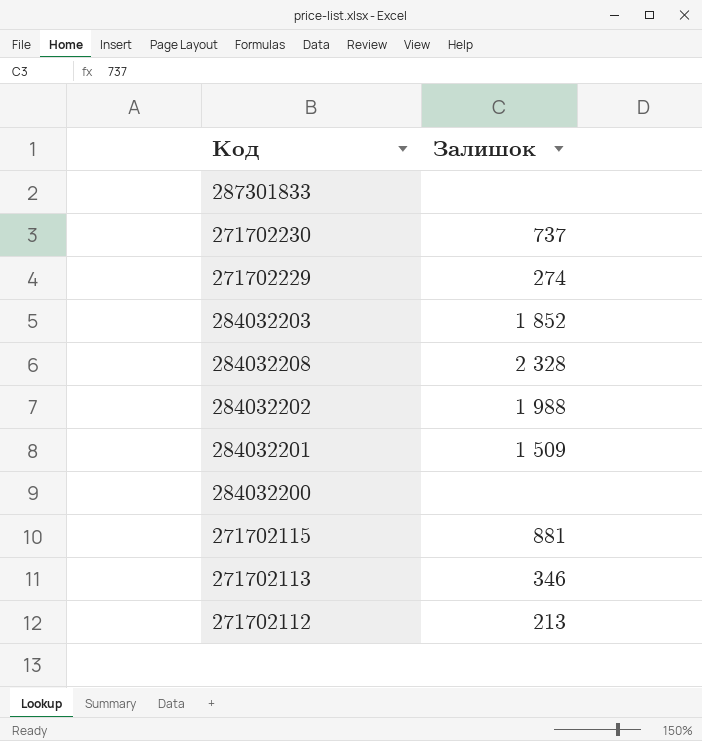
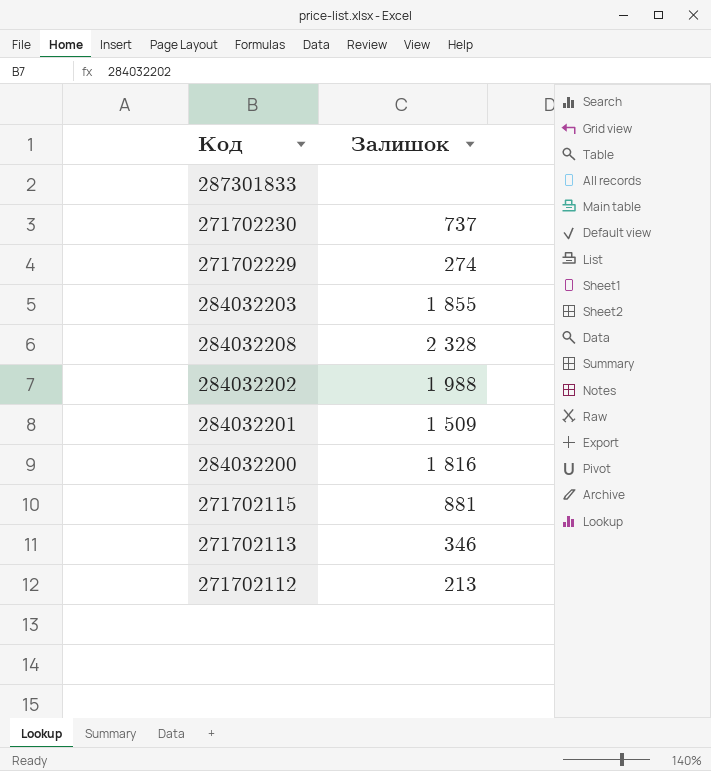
284032203 | Залишок: 1 852 -> 1 855
284032200 | Залишок: none -> 1 816

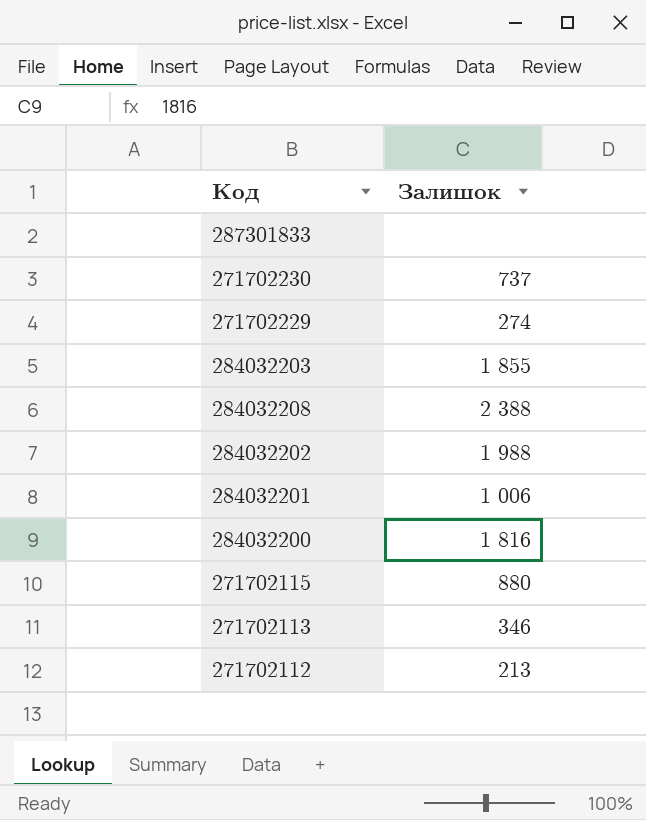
284032208 | Залишок: 2 328 -> 2 388
284032201 | Залишок: 1 509 -> 1 006
271702115 | Залишок: 881 -> 880

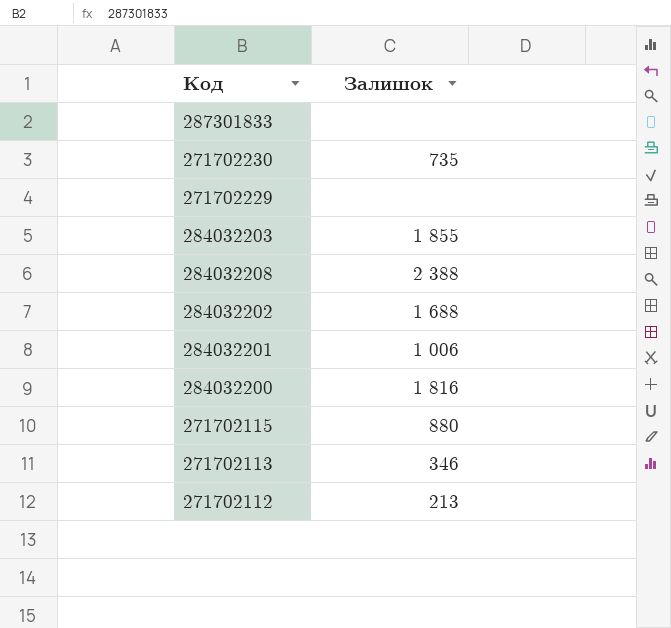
271702230 | Залишок: 737 -> 735
271702229 | Залишок: 274 -> none
284032202 | Залишок: 1 988 -> 1 688

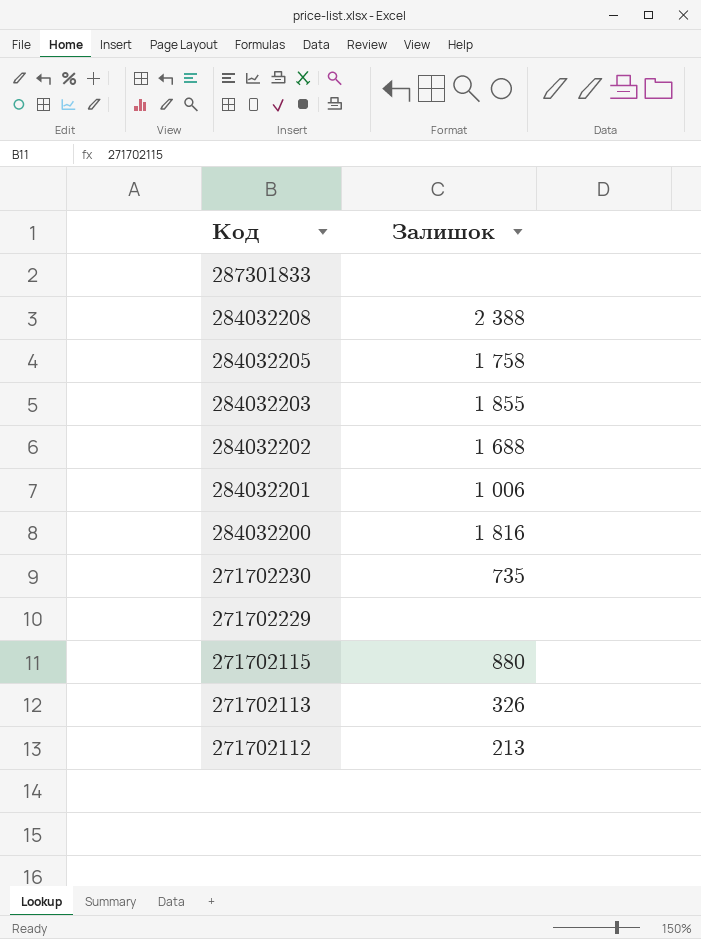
row order: none -> Код descending
row 284032205: none -> 1 758
271702113 | Залишок: 346 -> 326

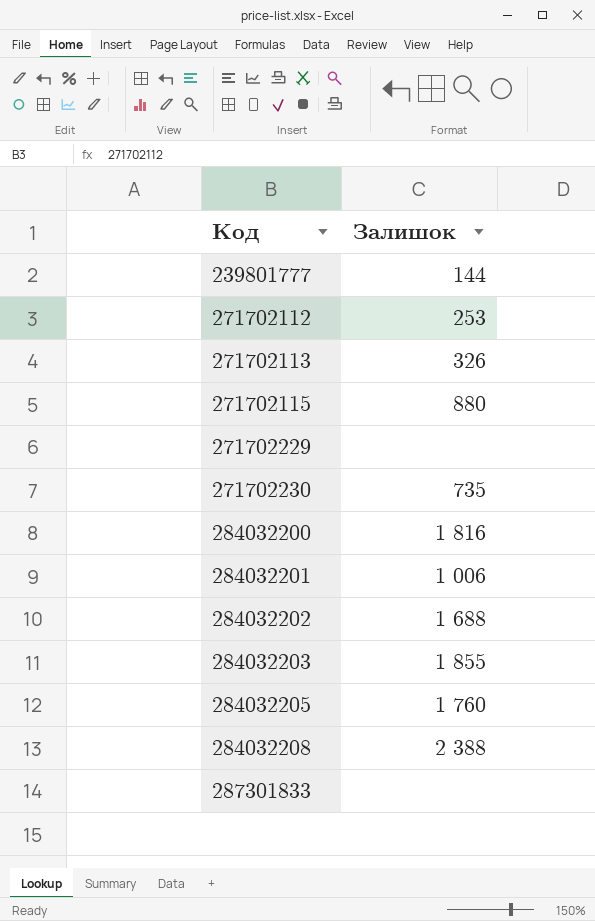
row order: Код descending -> Код ascending
row 239801777: none -> 144
271702112 | Залишок: 213 -> 253
284032205 | Залишок: 1 758 -> 1 760

